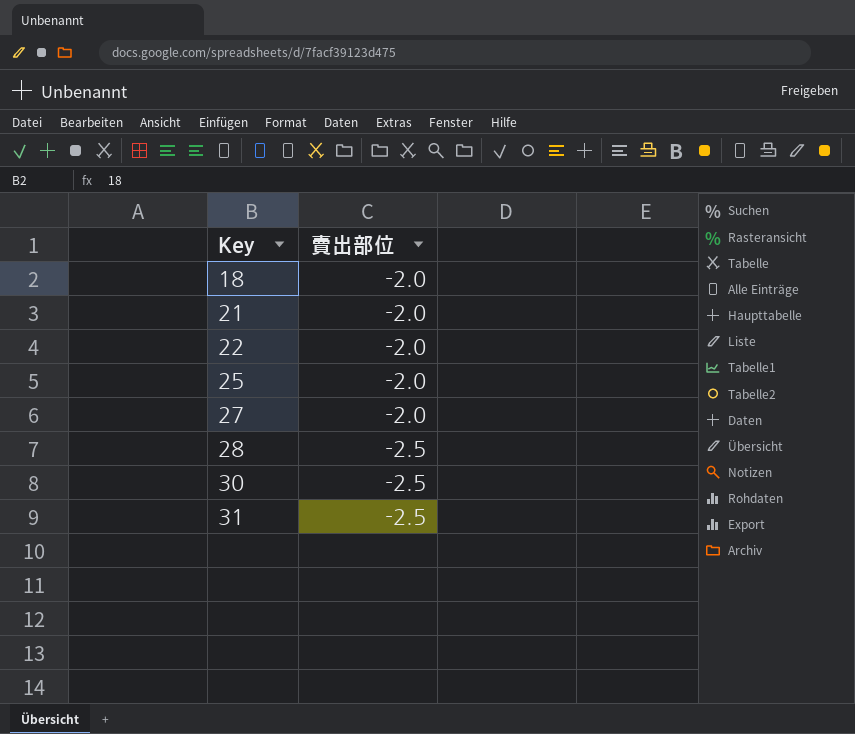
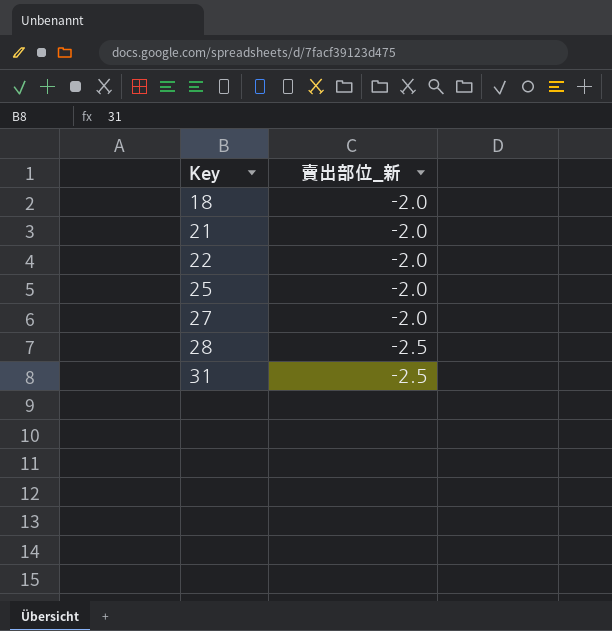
column name: 賣出部位 -> 賣出部位_新
row 30: -2.5 -> none

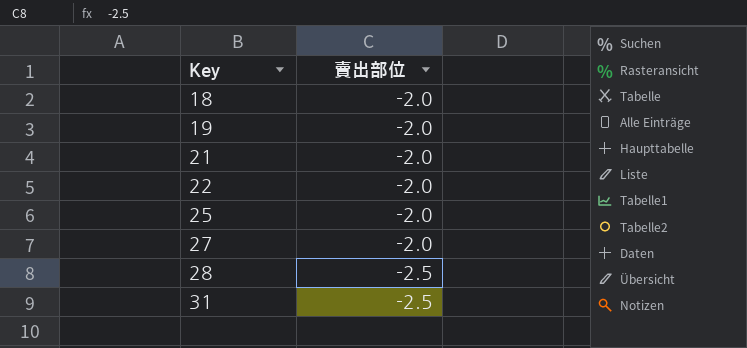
column name: 賣出部位_新 -> 賣出部位
row 19: none -> -2.0

